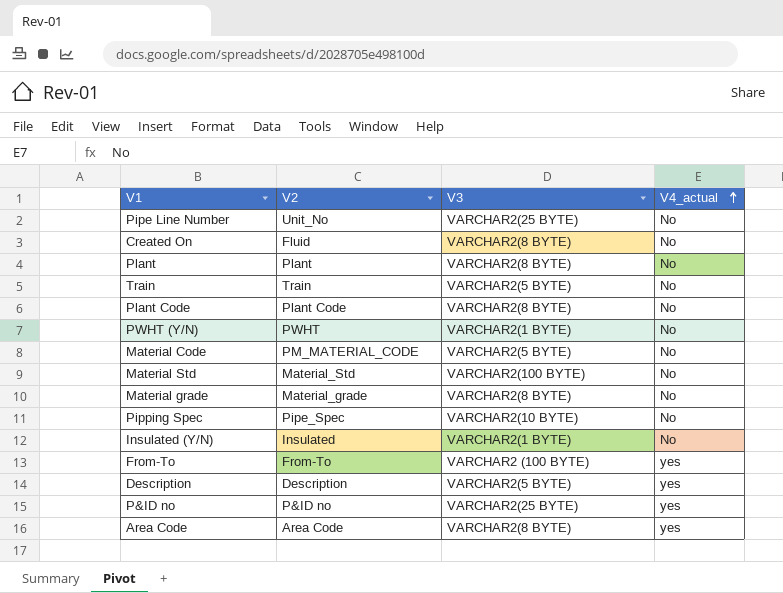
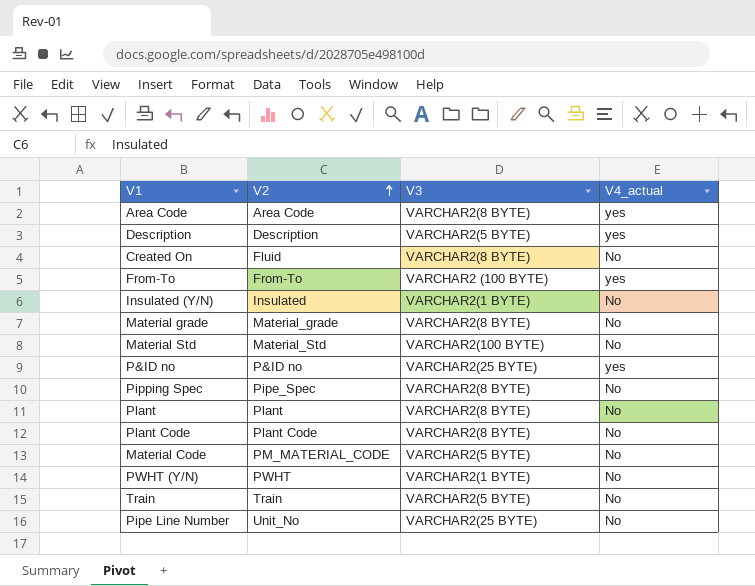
row order: V4_actual ascending -> V2 ascending
Pipping Spec | V3: VARCHAR2(10 BYTE) -> VARCHAR2(8 BYTE)

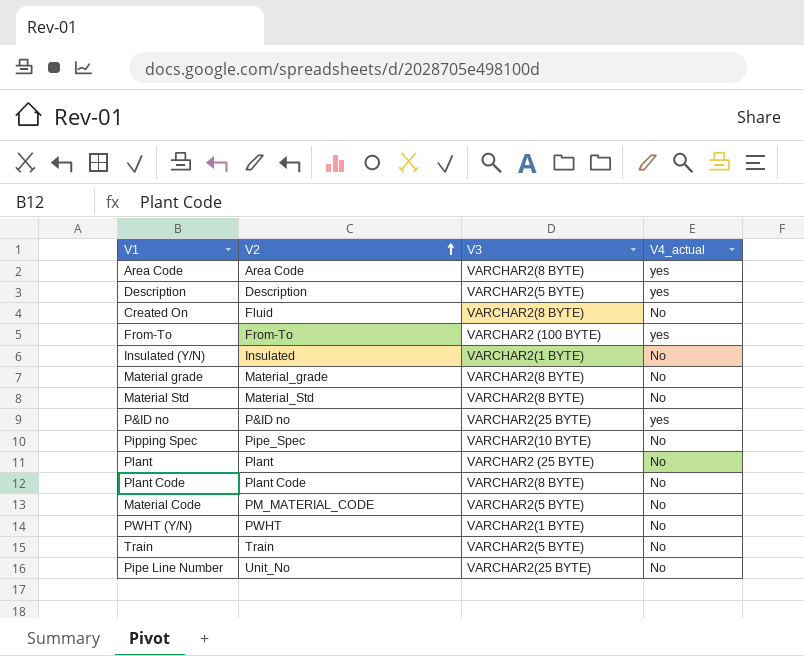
Material Std | V3: VARCHAR2(100 BYTE) -> VARCHAR2(8 BYTE)
Pipping Spec | V3: VARCHAR2(8 BYTE) -> VARCHAR2(10 BYTE)
Plant | V3: VARCHAR2(8 BYTE) -> VARCHAR2 (25 BYTE)

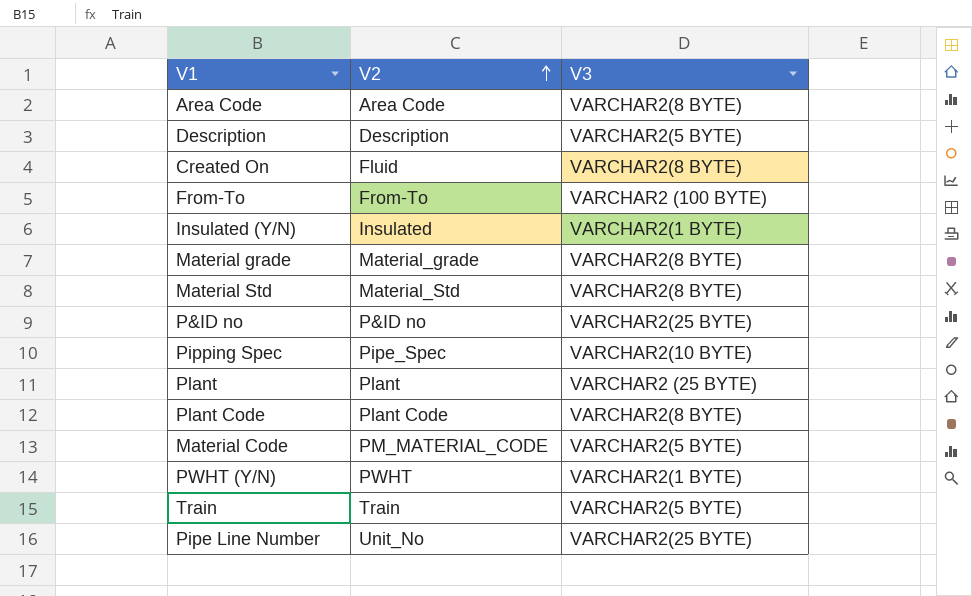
column V4_actual | position: 4 -> none

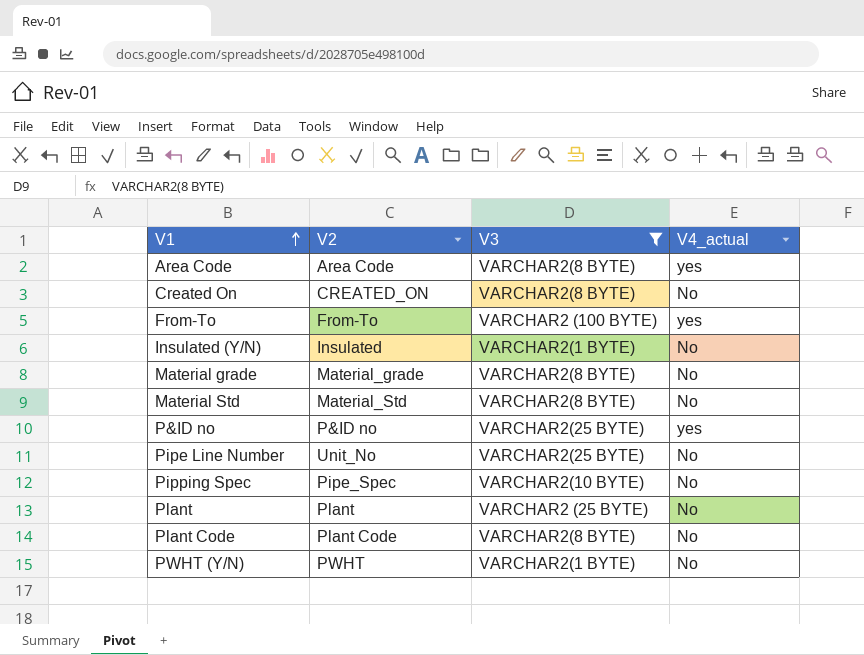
filter: none -> V3 != VARCHAR2(5 BYTE)
row order: V2 ascending -> V1 ascending
column V4_actual | position: none -> 4
Created On | V2: Fluid -> CREATED_ON

